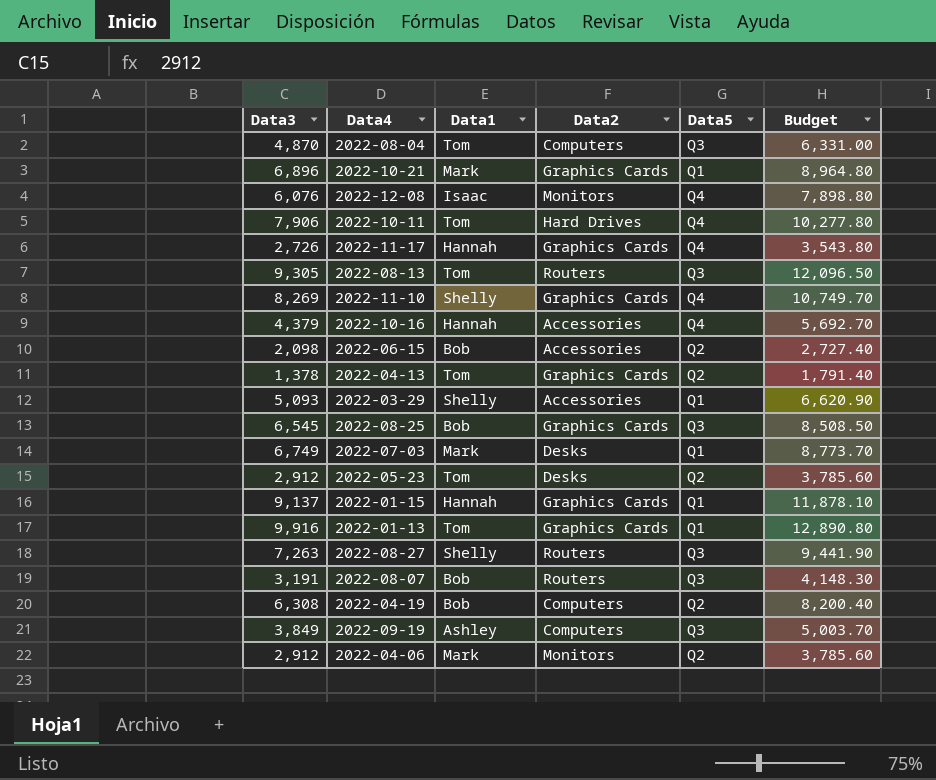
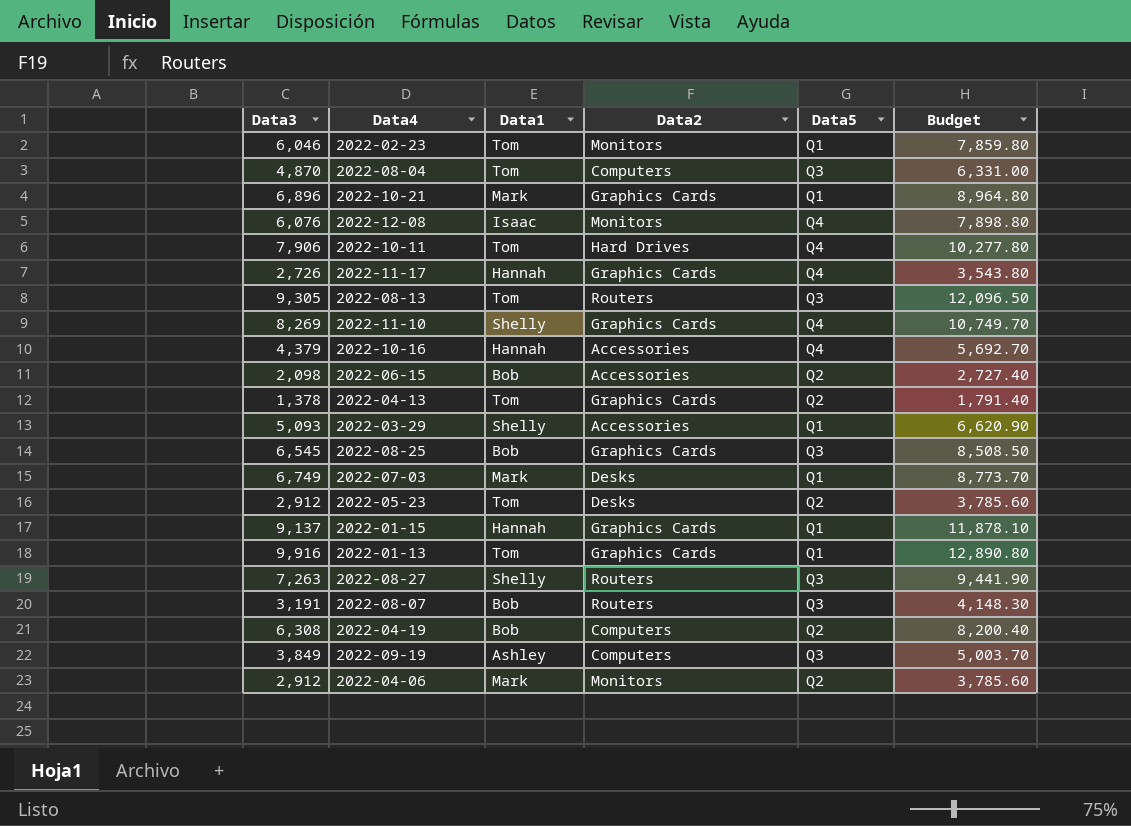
row 2022-02-23: none -> 6,046 | Tom | Monitors | Q1 | 7,859.80

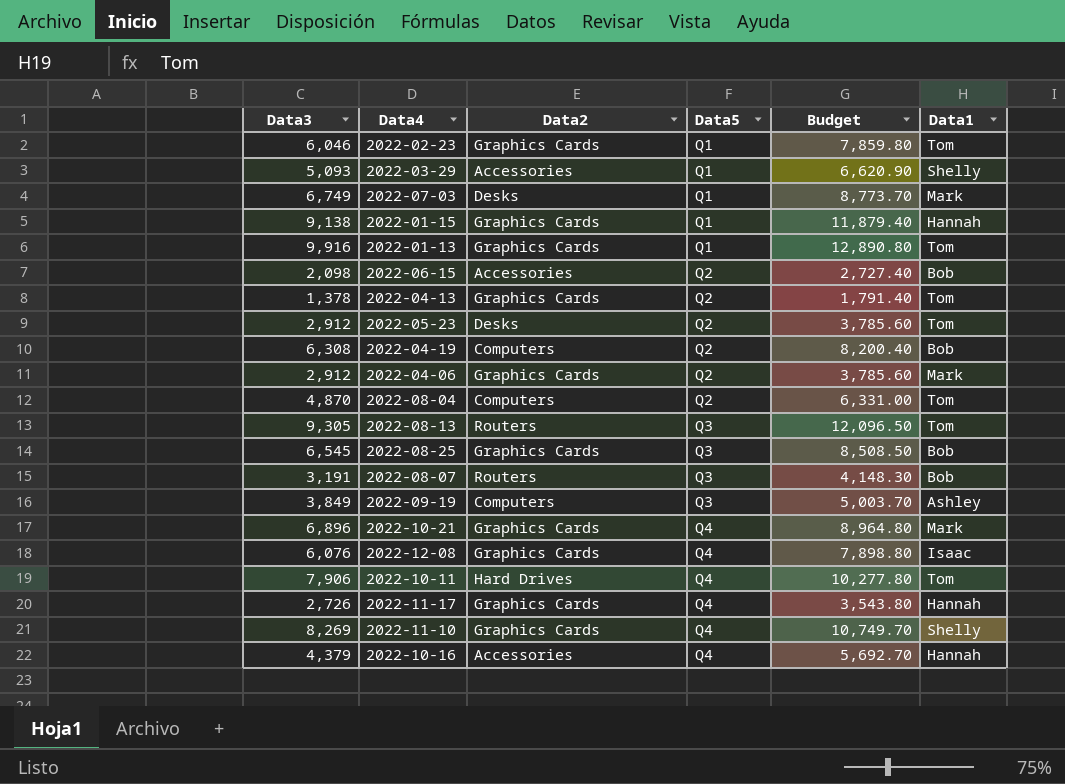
row order: none -> Data5 ascending
column Data1 | position: 3 -> 6
row 2022-08-27: 7,263 | Shelly | Routers | Q3 | 9,441.90 -> none
2022-02-23 | Data2: Monitors -> Graphics Cards
2022-01-15 | Data3: 9,137 -> 9,138
2022-01-15 | Budget: 11,878.10 -> 11,879.40
2022-04-06 | Data2: Monitors -> Graphics Cards
2022-08-04 | Data5: Q3 -> Q2
2022-10-21 | Data5: Q1 -> Q4
2022-12-08 | Data2: Monitors -> Graphics Cards

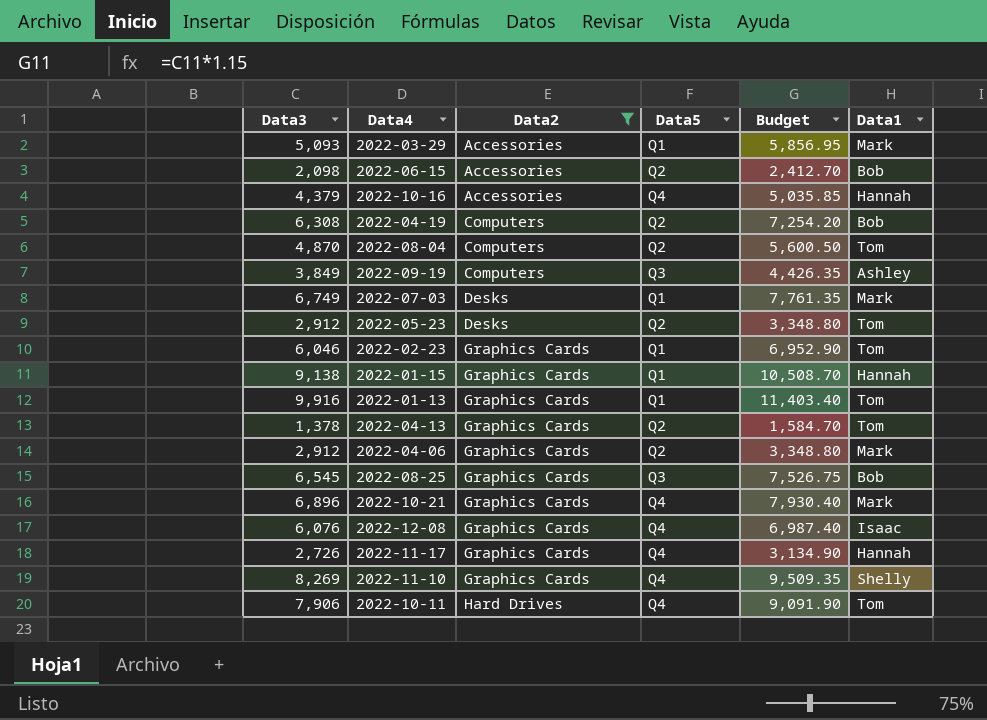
filter: none -> Data2 != Routers
row order: Data5 ascending -> Data2 ascending
column Budget | formula: [Data3] * 1.3 -> [Data3] * 1.15
2022-03-29 | Data1: Shelly -> Mark

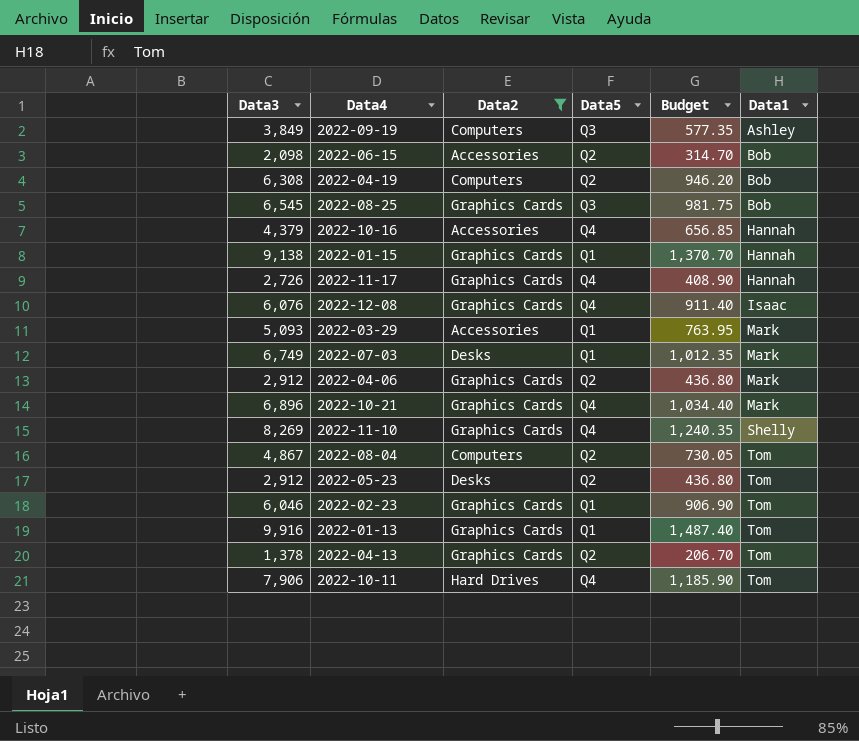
row order: Data2 ascending -> Data1 ascending
column Budget | formula: [Data3] * 1.15 -> [Data3] * 0.15
2022-08-04 | Data3: 4,870 -> 4,867

